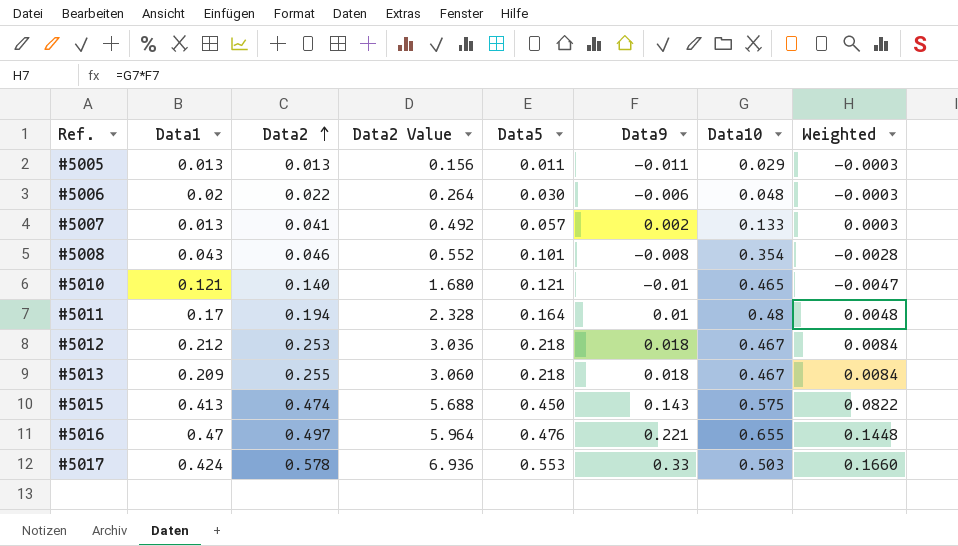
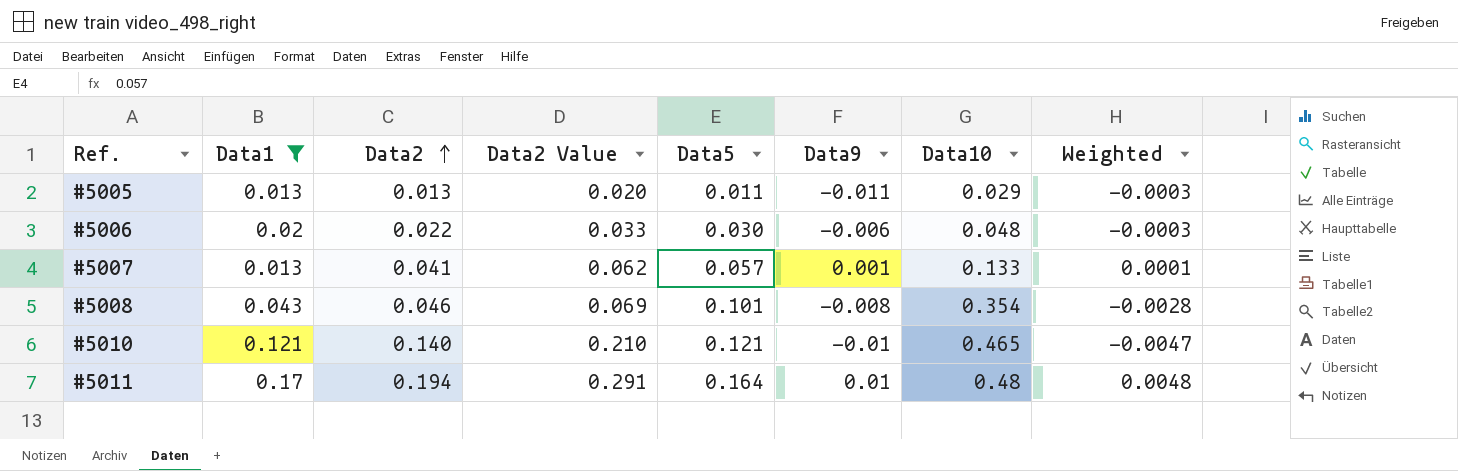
filter: none -> Data1 <= 0.17
column Data2 Value | formula: [Data2] * 12 -> [Data2] * 1.5
#5007 | Data9: 0.002 -> 0.001
#5007 | Weighted: 0.0003 -> 0.0001

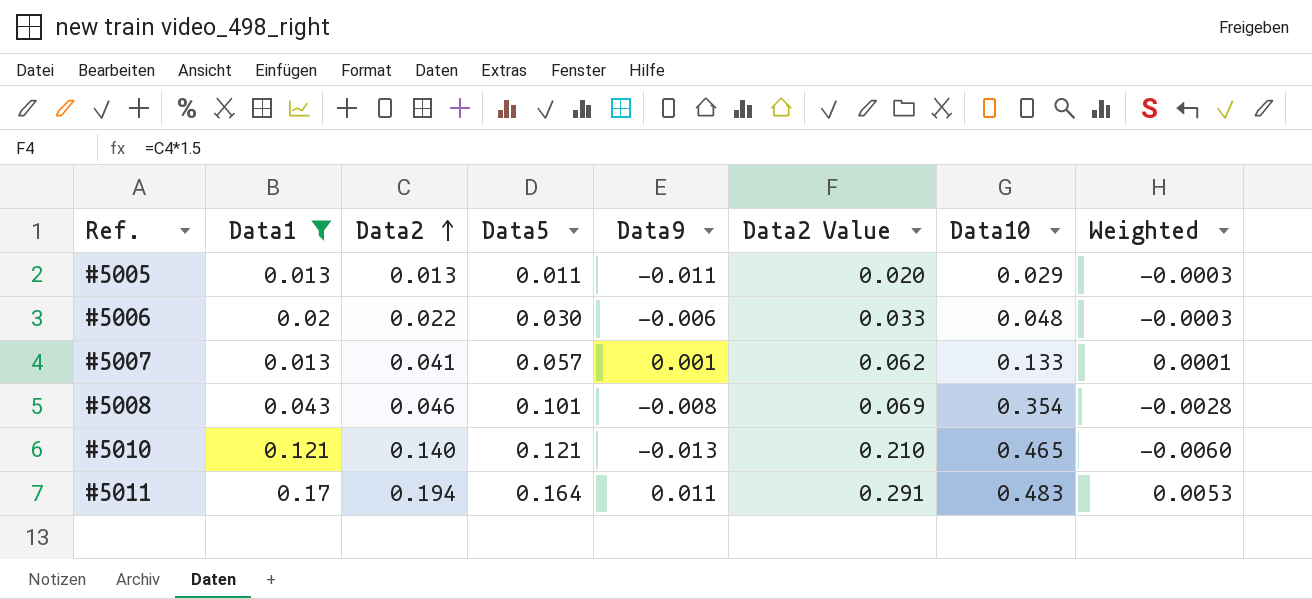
column Data2 Value | position: 4 -> 6
#5010 | Data9: -0.01 -> -0.013
#5010 | Weighted: -0.0047 -> -0.0060
#5011 | Data9: 0.01 -> 0.011
#5011 | Data10: 0.48 -> 0.483
#5011 | Weighted: 0.0048 -> 0.0053

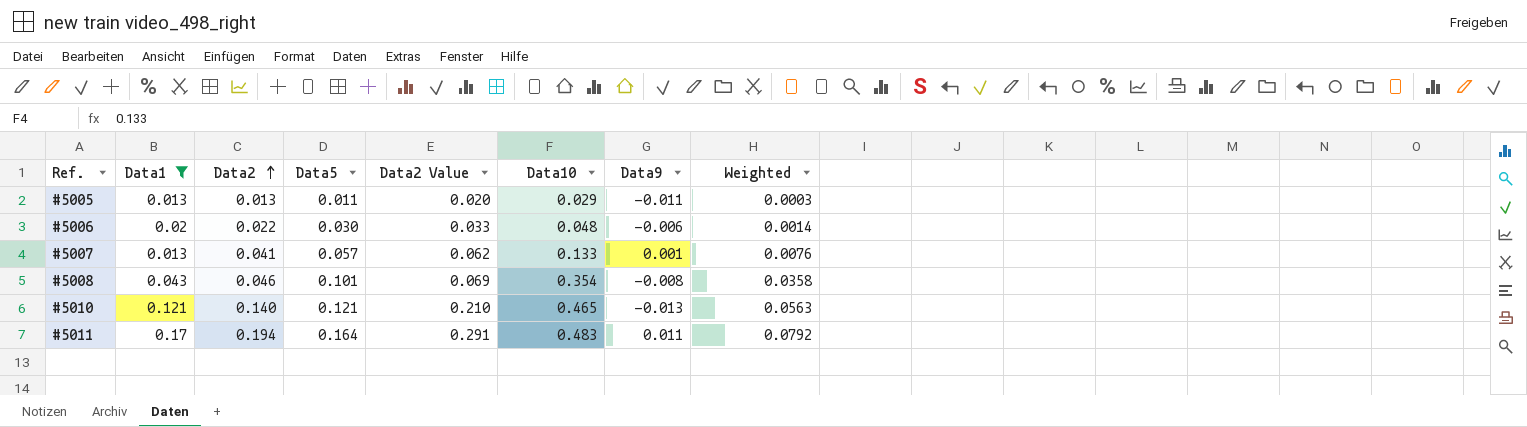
column Data9 | position: 5 -> 7
column Weighted | formula: [Data9] * [Data10] -> [Data5] * [Data10]

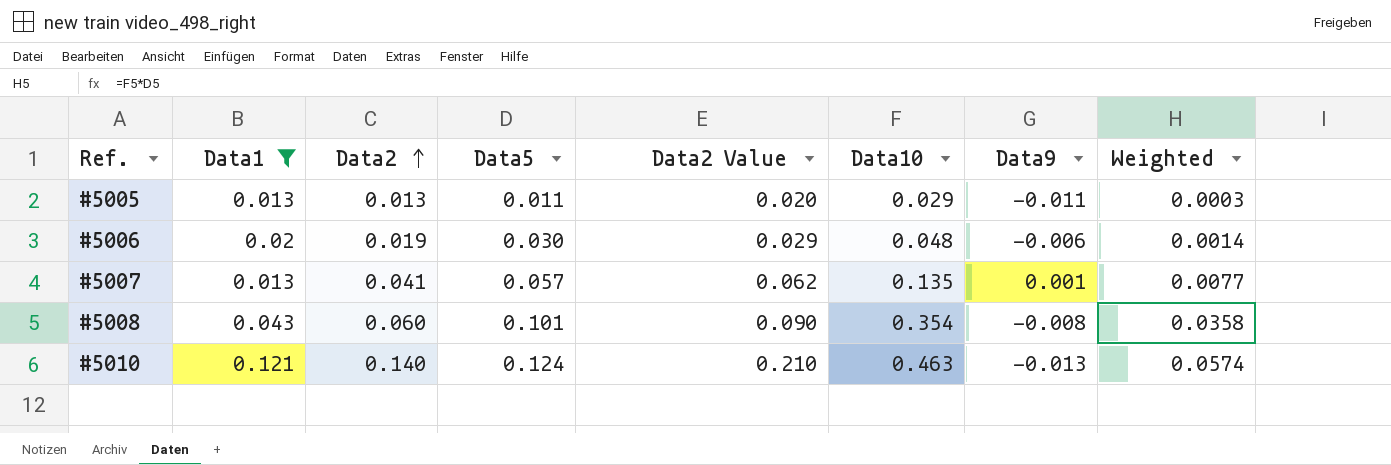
row #5011: 0.17 | 0.194 | 0.164 | 0.291 | 0.483 | 0.011 | 0.0792 -> none
#5006 | Data2: 0.022 -> 0.019
#5006 | Data2 Value: 0.033 -> 0.029
#5007 | Data10: 0.133 -> 0.135
#5007 | Weighted: 0.0076 -> 0.0077
#5008 | Data2: 0.046 -> 0.060
#5008 | Data2 Value: 0.069 -> 0.090
#5010 | Data5: 0.121 -> 0.124
#5010 | Data10: 0.465 -> 0.463
#5010 | Weighted: 0.0563 -> 0.0574

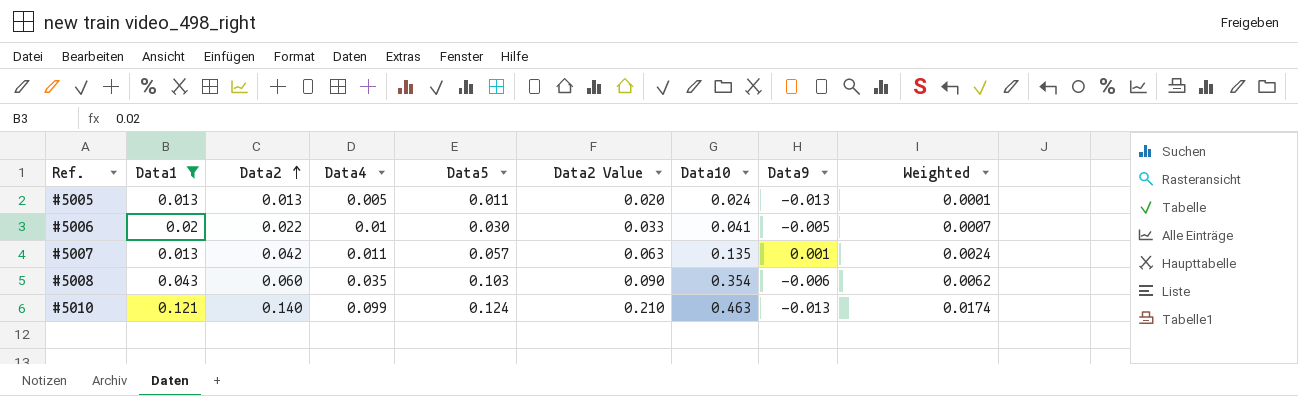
column Data4 | position: none -> 4
column Weighted | formula: [Data5] * [Data10] -> [Data2] * [Data5]
#5005 | Data10: 0.029 -> 0.024
#5005 | Data9: -0.011 -> -0.013
#5006 | Data2: 0.019 -> 0.022
#5006 | Data2 Value: 0.029 -> 0.033
#5006 | Data10: 0.048 -> 0.041
#5006 | Data9: -0.006 -> -0.005
#5007 | Data2: 0.041 -> 0.042
#5007 | Data2 Value: 0.062 -> 0.063
#5008 | Data5: 0.101 -> 0.103
#5008 | Data9: -0.008 -> -0.006

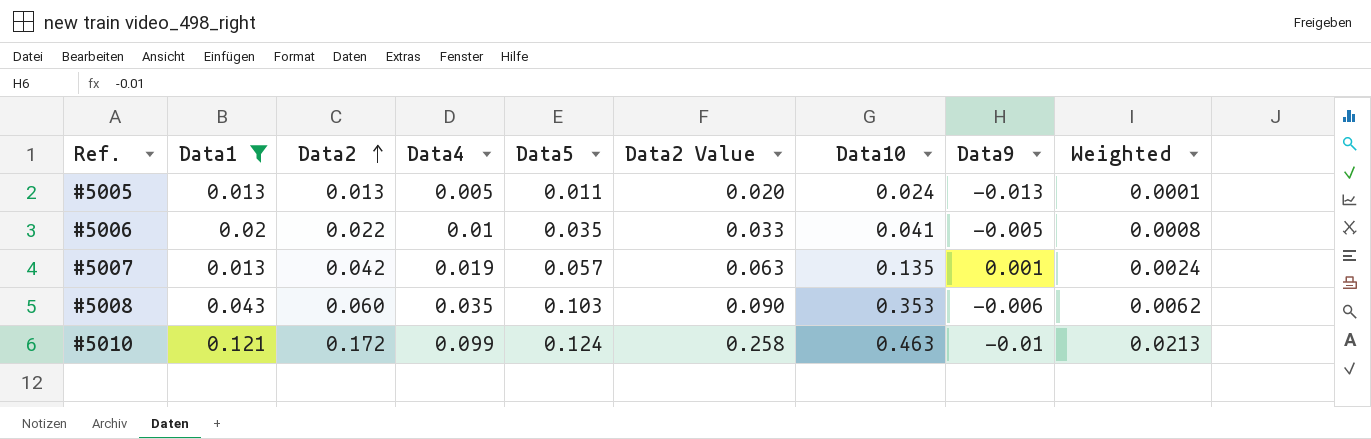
#5006 | Data5: 0.030 -> 0.035
#5006 | Weighted: 0.0007 -> 0.0008
#5007 | Data4: 0.011 -> 0.019
#5008 | Data10: 0.354 -> 0.353
#5010 | Data2: 0.140 -> 0.172
#5010 | Data2 Value: 0.210 -> 0.258
#5010 | Data9: -0.013 -> -0.01
#5010 | Weighted: 0.0174 -> 0.0213

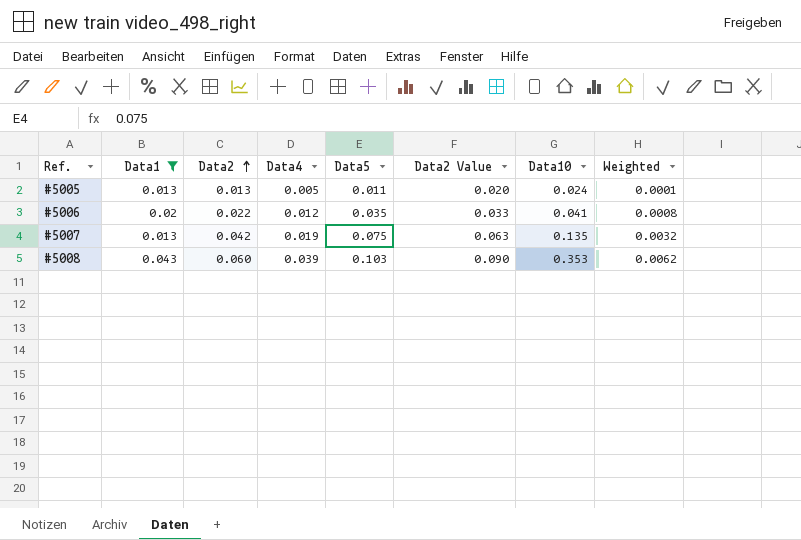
column Data9 | position: 8 -> none
row #5010: 0.121 | 0.172 | 0.099 | 0.124 | 0.258 | 0.463 | -0.01 | 0.0213 -> none
#5006 | Data4: 0.01 -> 0.012
#5007 | Data5: 0.057 -> 0.075
#5007 | Weighted: 0.0024 -> 0.0032
#5008 | Data4: 0.035 -> 0.039

